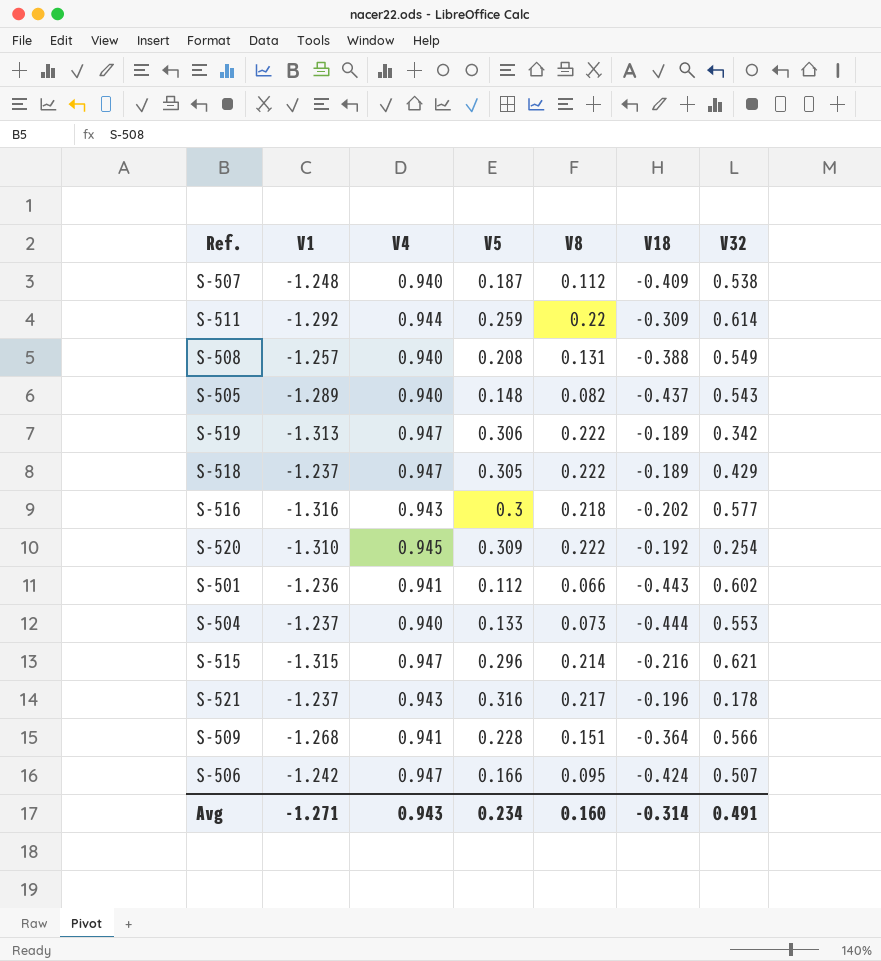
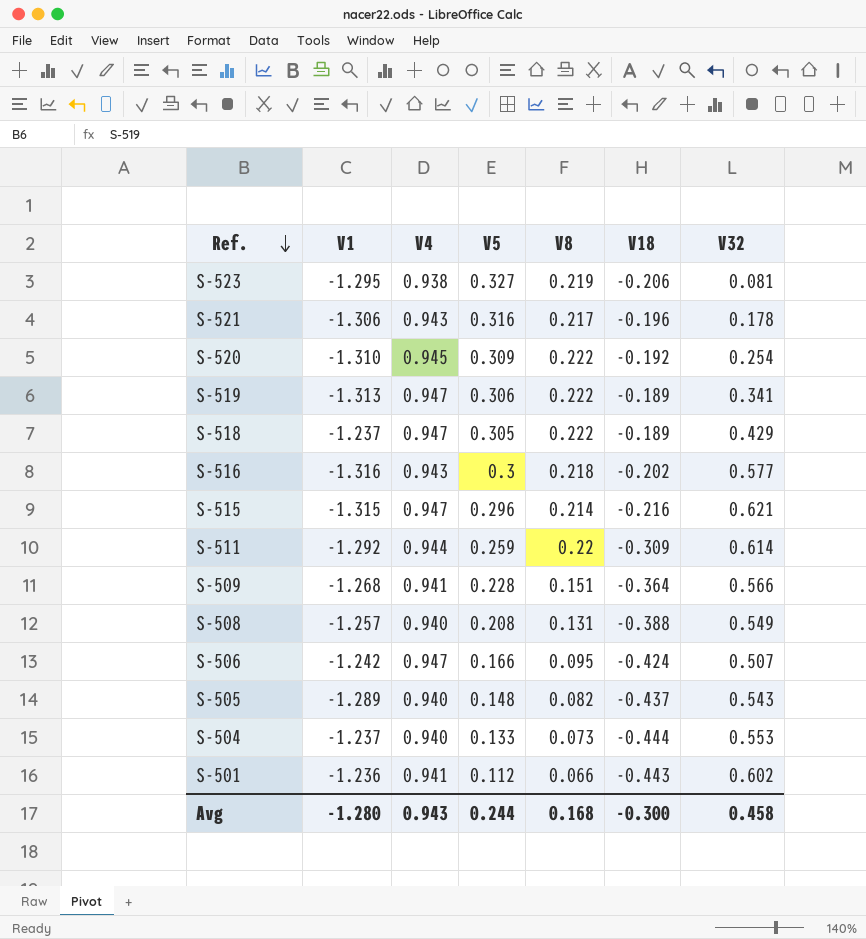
row order: none -> Ref. descending
row S-507: -1.248 | 0.940 | 0.187 | 0.112 | -0.409 | 0.538 -> none
row S-523: none -> -1.295 | 0.938 | 0.327 | 0.219 | -0.206 | 0.081
S-521 | V1: -1.237 -> -1.306
S-519 | V32: 0.342 -> 0.341
Avg | V1: -1.271 -> -1.280
Avg | V5: 0.234 -> 0.244
Avg | V8: 0.160 -> 0.168
Avg | V18: -0.314 -> -0.300
Avg | V32: 0.491 -> 0.458

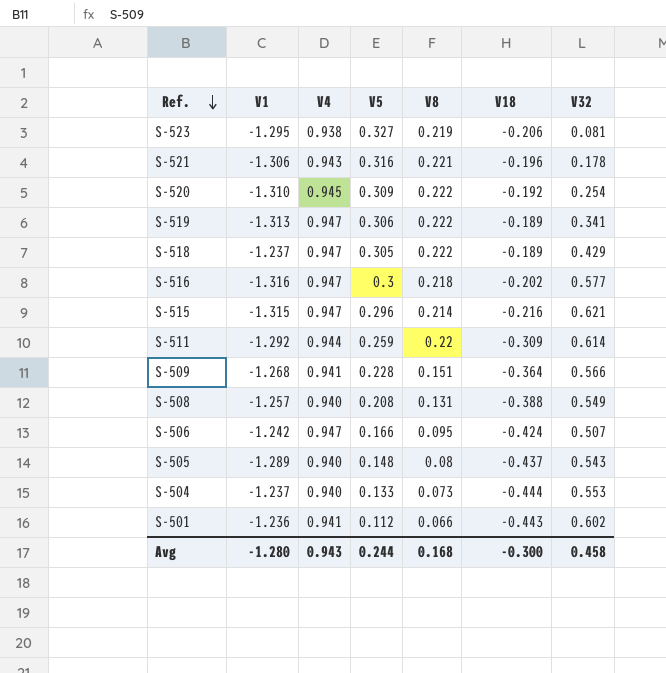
S-521 | V8: 0.217 -> 0.221
S-516 | V4: 0.943 -> 0.947
S-505 | V8: 0.082 -> 0.08

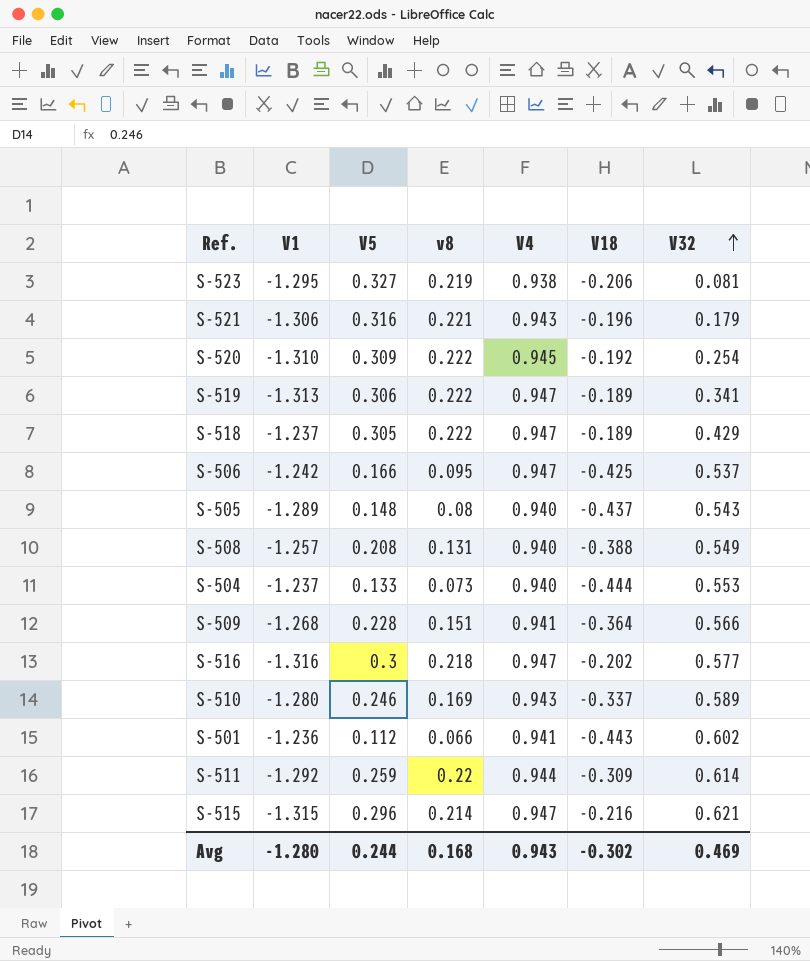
row order: Ref. descending -> V32 ascending
column name: V8 -> v8
column V4 | position: 3 -> 5
S-521 | V32: 0.178 -> 0.179
S-506 | V18: -0.424 -> -0.425
S-506 | V32: 0.507 -> 0.537
row S-510: none -> -1.280 | 0.246 | 0.169 | 0.943 | -0.337 | 0.589
Avg | V18: -0.300 -> -0.302
Avg | V32: 0.458 -> 0.469

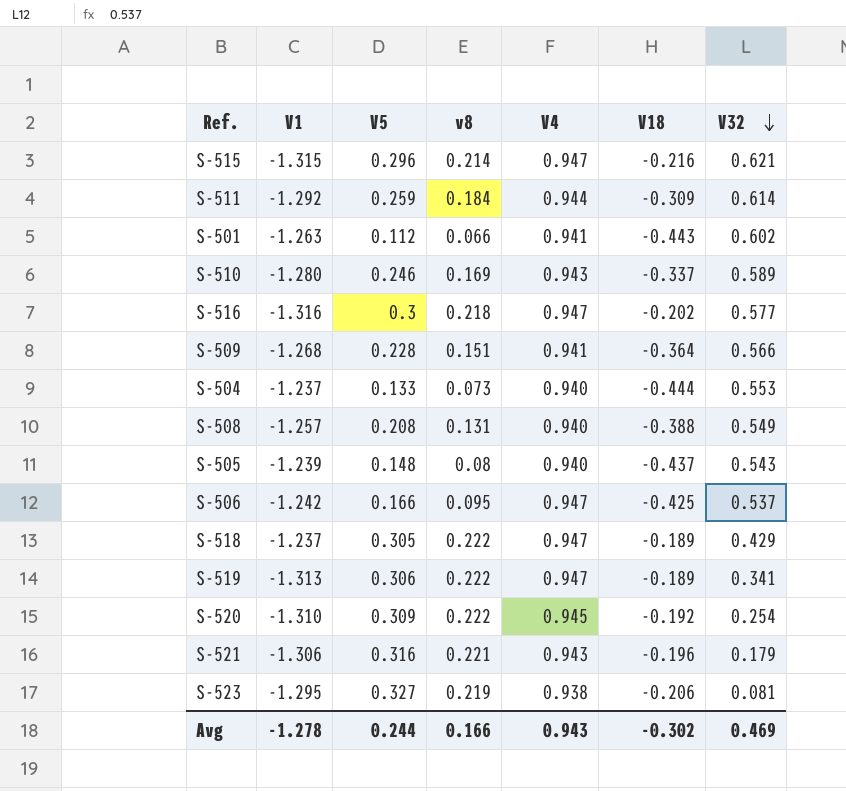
row order: V32 ascending -> V32 descending
S-511 | v8: 0.22 -> 0.184
S-501 | V1: -1.236 -> -1.263
S-505 | V1: -1.289 -> -1.239
Avg | V1: -1.280 -> -1.278
Avg | v8: 0.168 -> 0.166

